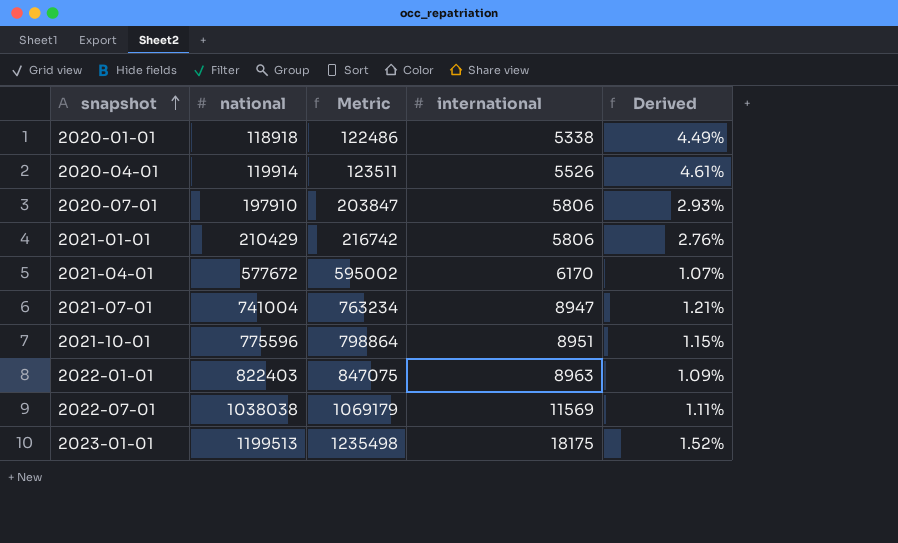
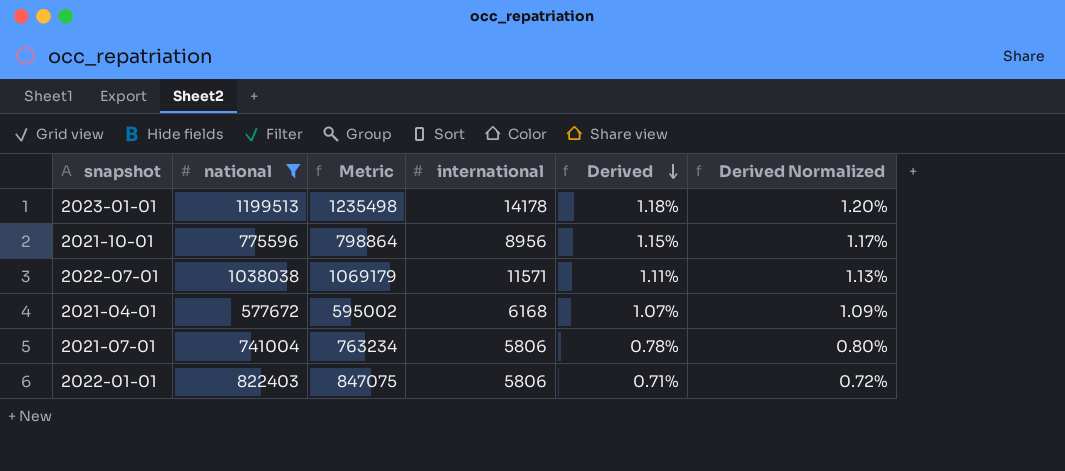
filter: none -> national >= 577672
row order: snapshot ascending -> Derived descending
column Derived Normalized | formula: none -> [Derived] * 1.02
2023-01-01 | international: 18175 -> 14178
2023-01-01 | Derived: 1.52% -> 1.18%
2021-10-01 | international: 8951 -> 8956
2022-07-01 | international: 11569 -> 11571
2021-04-01 | international: 6170 -> 6168
2021-07-01 | international: 8947 -> 5806
2021-07-01 | Derived: 1.21% -> 0.78%
2022-01-01 | international: 8963 -> 5806
2022-01-01 | Derived: 1.09% -> 0.71%

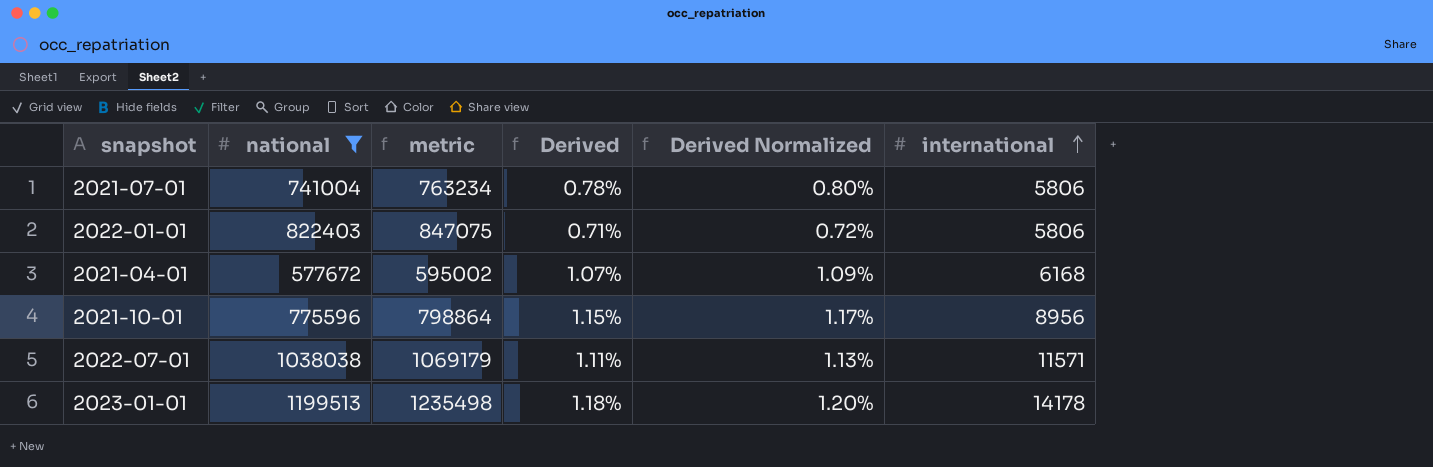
row order: Derived descending -> international ascending
column name: Metric -> metric
column international | position: 4 -> 6

